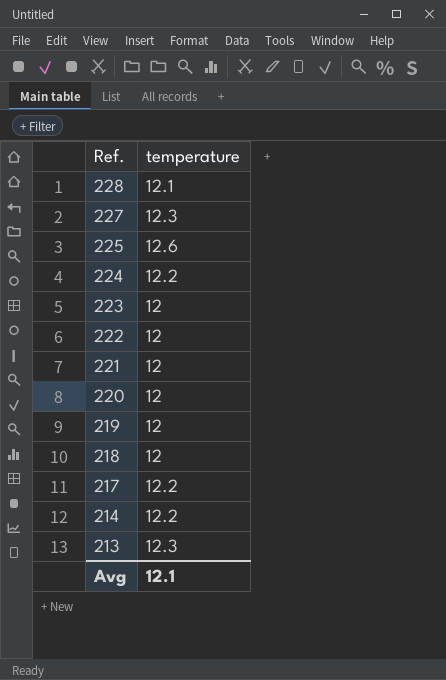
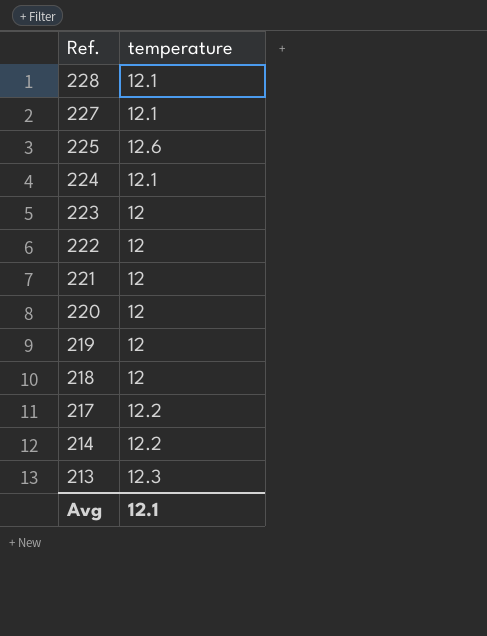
227 | temperature: 12.3 -> 12.1
224 | temperature: 12.2 -> 12.1

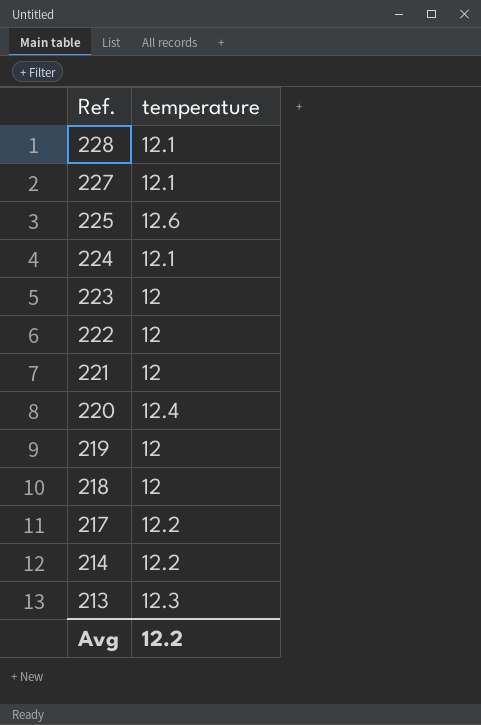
220 | temperature: 12 -> 12.4
Avg | temperature: 12.1 -> 12.2

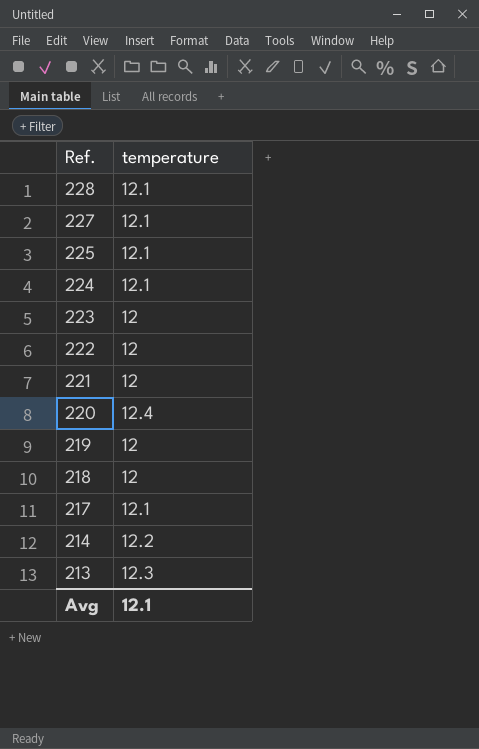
225 | temperature: 12.6 -> 12.1
217 | temperature: 12.2 -> 12.1
Avg | temperature: 12.2 -> 12.1

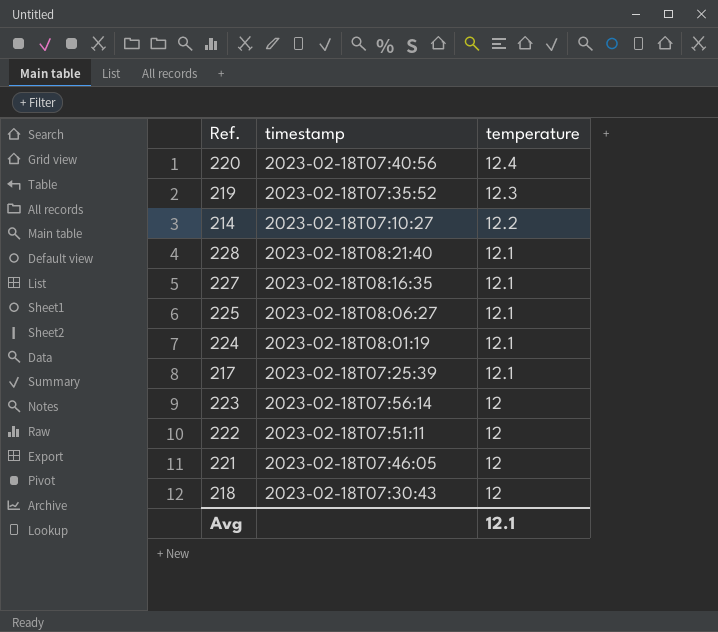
row order: Ref. descending -> temperature descending
column timestamp | position: none -> 2
row 213: 12.3 -> none
219 | temperature: 12 -> 12.3

